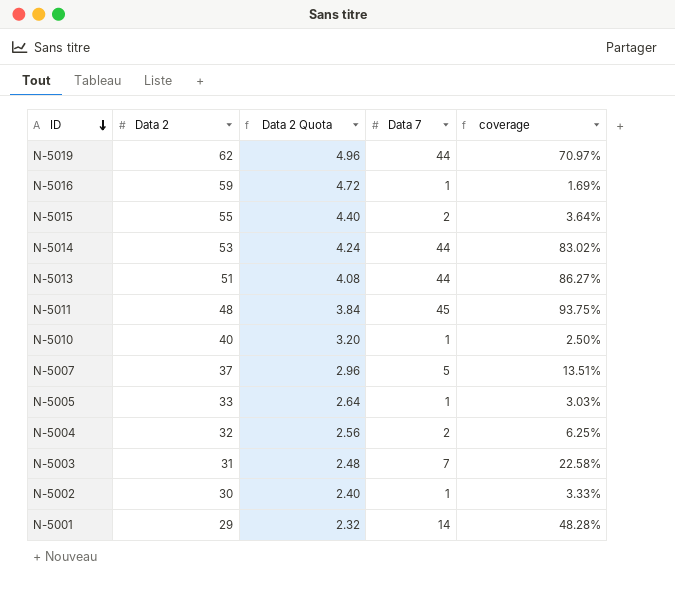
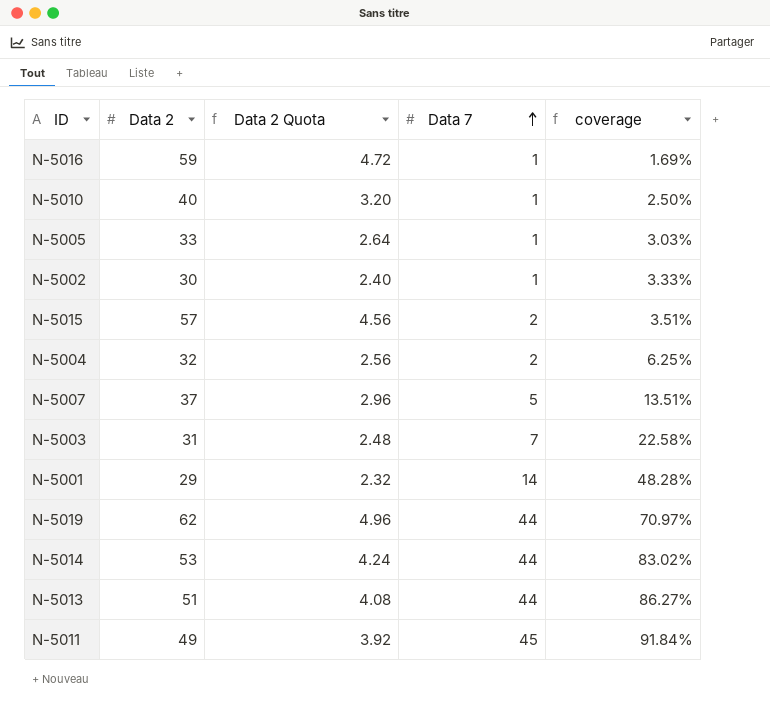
row order: ID descending -> Data 7 ascending
N-5015 | Data 2: 55 -> 57
N-5015 | Data 2 Quota: 4.40 -> 4.56
N-5015 | coverage: 3.64% -> 3.51%
N-5011 | Data 2: 48 -> 49
N-5011 | Data 2 Quota: 3.84 -> 3.92
N-5011 | coverage: 93.75% -> 91.84%

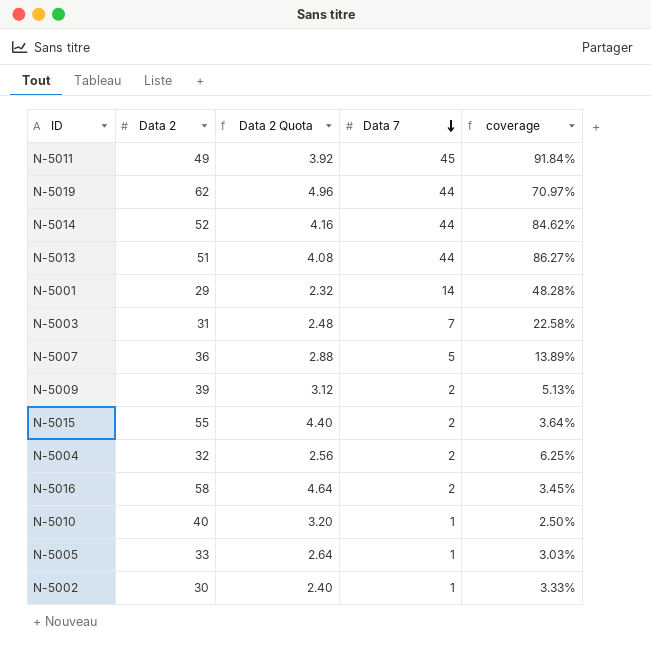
row order: Data 7 ascending -> Data 7 descending
N-5014 | Data 2: 53 -> 52
N-5014 | Data 2 Quota: 4.24 -> 4.16
N-5014 | coverage: 83.02% -> 84.62%
N-5007 | Data 2: 37 -> 36
N-5007 | Data 2 Quota: 2.96 -> 2.88
N-5007 | coverage: 13.51% -> 13.89%
row N-5009: none -> 39 | 3.12 | 2 | 5.13%
N-5015 | Data 2: 57 -> 55
N-5015 | Data 2 Quota: 4.56 -> 4.40
N-5015 | coverage: 3.51% -> 3.64%
N-5016 | Data 2: 59 -> 58
N-5016 | Data 2 Quota: 4.72 -> 4.64
N-5016 | Data 7: 1 -> 2
N-5016 | coverage: 1.69% -> 3.45%

